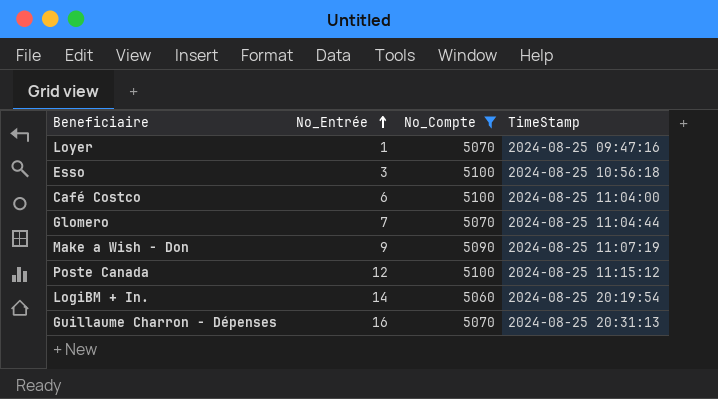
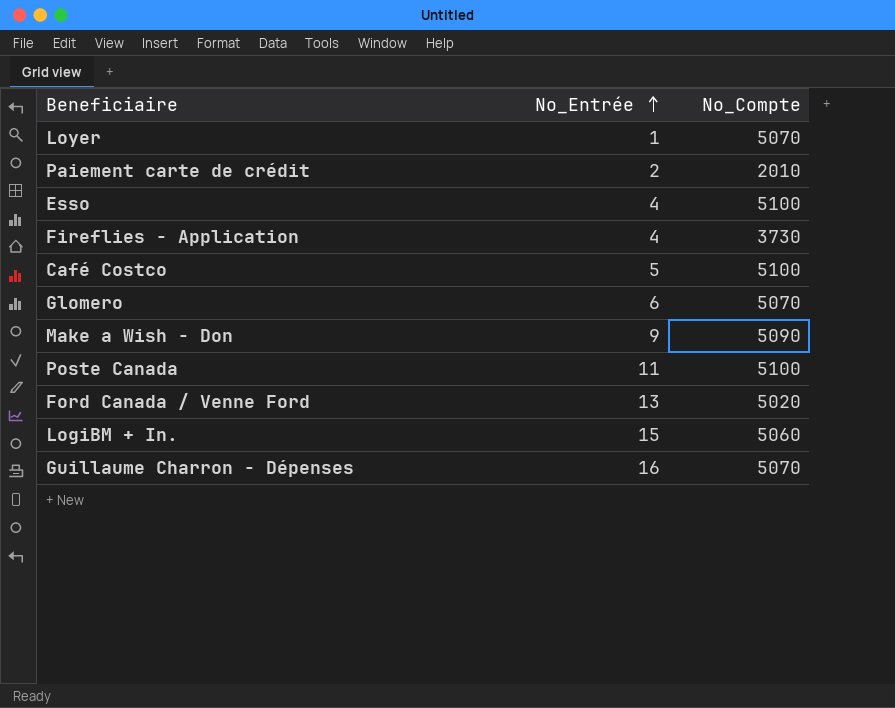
filter: No_Compte >= 5060 -> none
column TimeStamp | position: 4 -> none
Esso | No_Entrée: 3 -> 4
Café Costco | No_Entrée: 6 -> 5
Glomero | No_Entrée: 7 -> 6
Poste Canada | No_Entrée: 12 -> 11
LogiBM + In. | No_Entrée: 14 -> 15

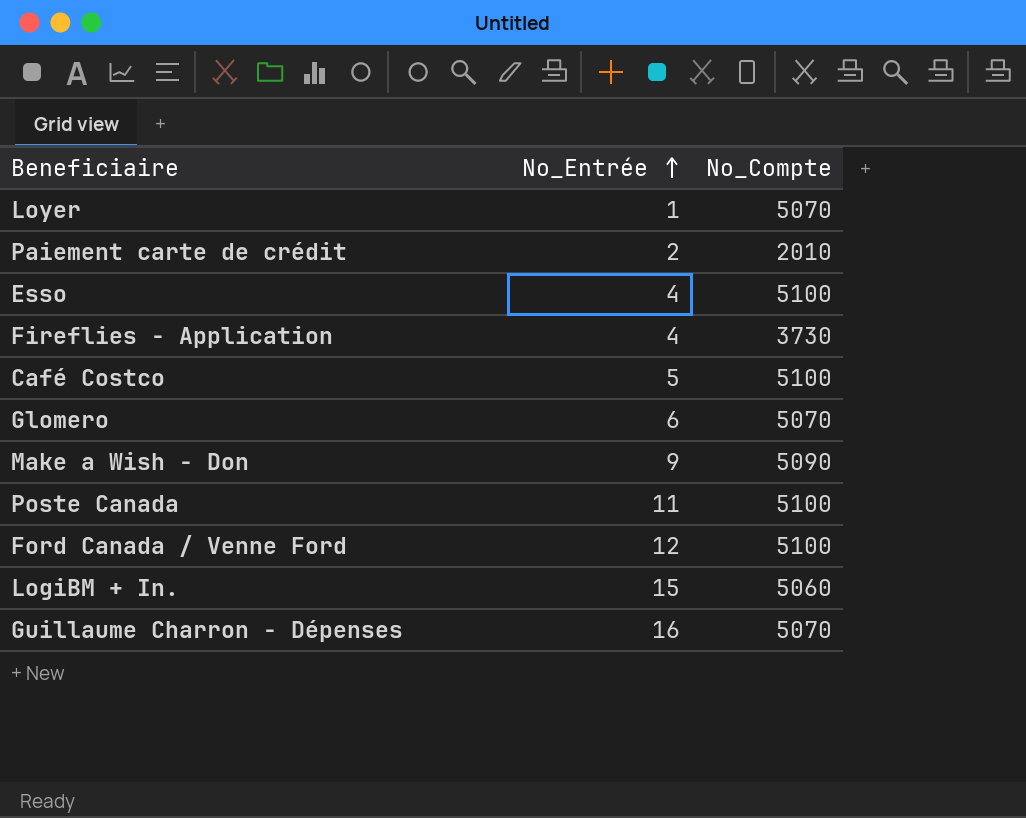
Ford Canada / Venne Ford | No_Entrée: 13 -> 12
Ford Canada / Venne Ford | No_Compte: 5020 -> 5100

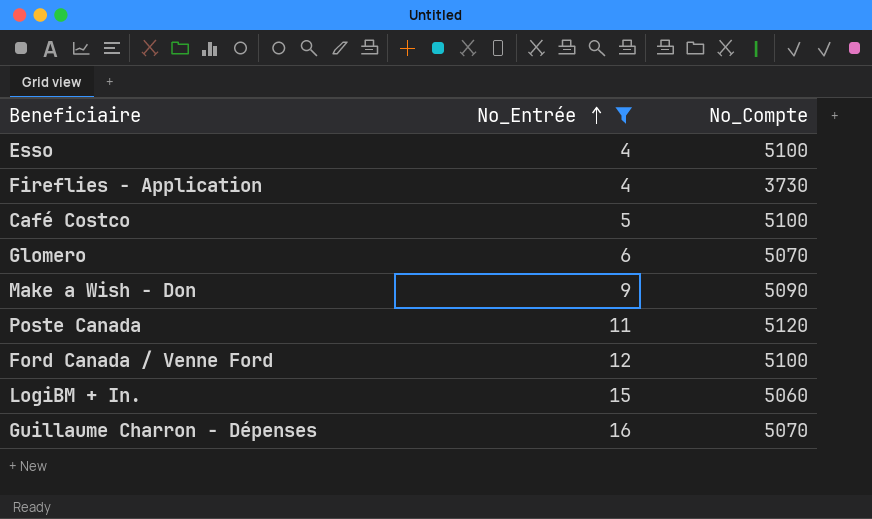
filter: none -> No_Entrée >= 4
Poste Canada | No_Compte: 5100 -> 5120

